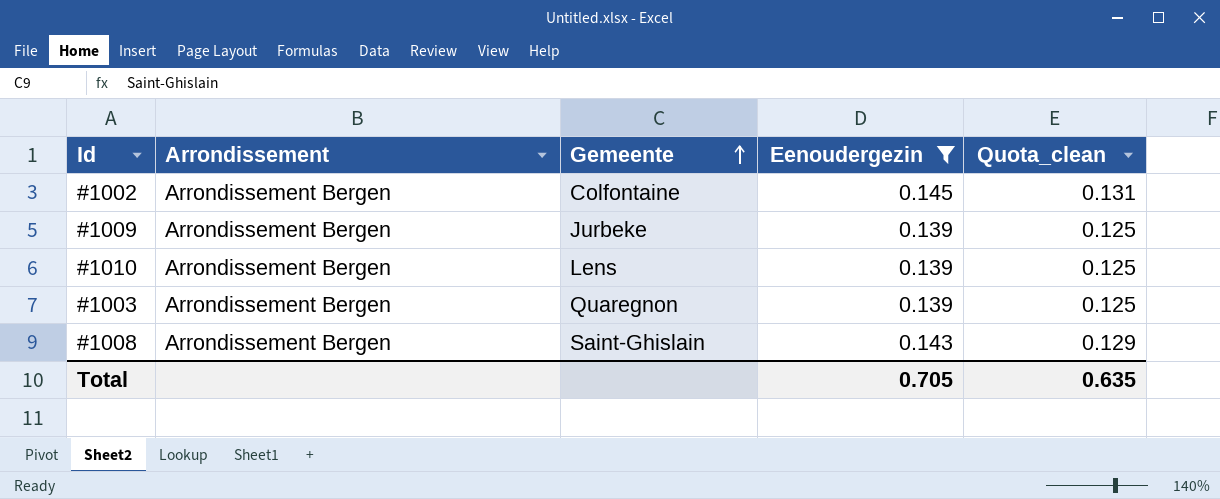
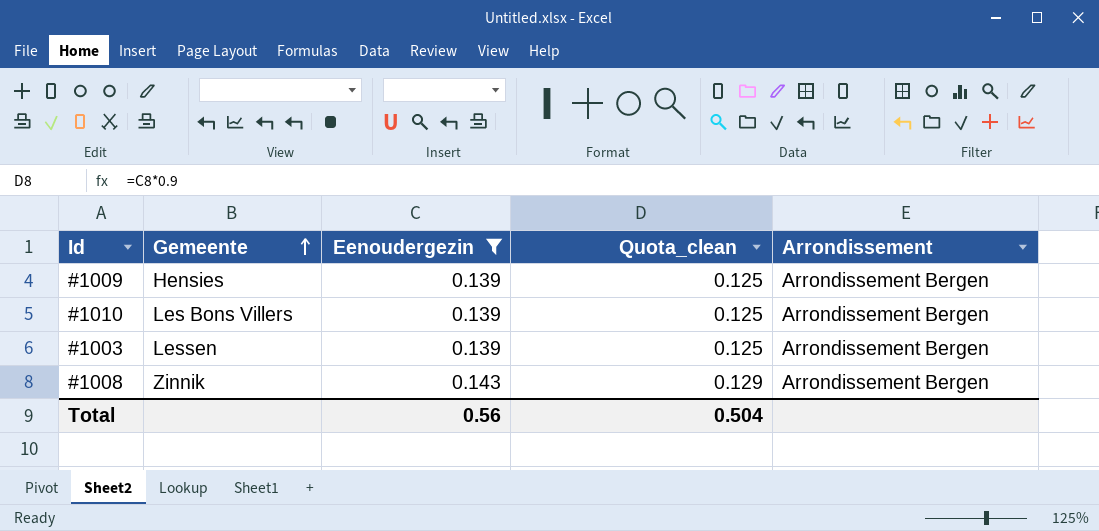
column Arrondissement | position: 2 -> 5
row #1002: Arrondissement Bergen | Colfontaine | 0.145 | 0.131 -> none
#1009 | Gemeente: Jurbeke -> Hensies
#1010 | Gemeente: Lens -> Les Bons Villers
#1003 | Gemeente: Quaregnon -> Lessen
#1008 | Gemeente: Saint-Ghislain -> Zinnik
Total | Eenoudergezin: 0.705 -> 0.56
Total | Quota_clean: 0.635 -> 0.504

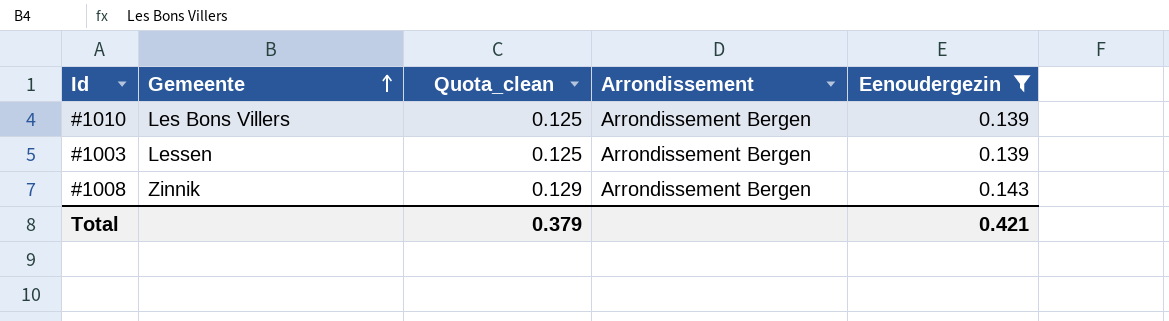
column Eenoudergezin | position: 3 -> 5
row #1009: Hensies | 0.139 | 0.125 | Arrondissement Bergen -> none
Total | Quota_clean: 0.504 -> 0.379
Total | Eenoudergezin: 0.56 -> 0.421

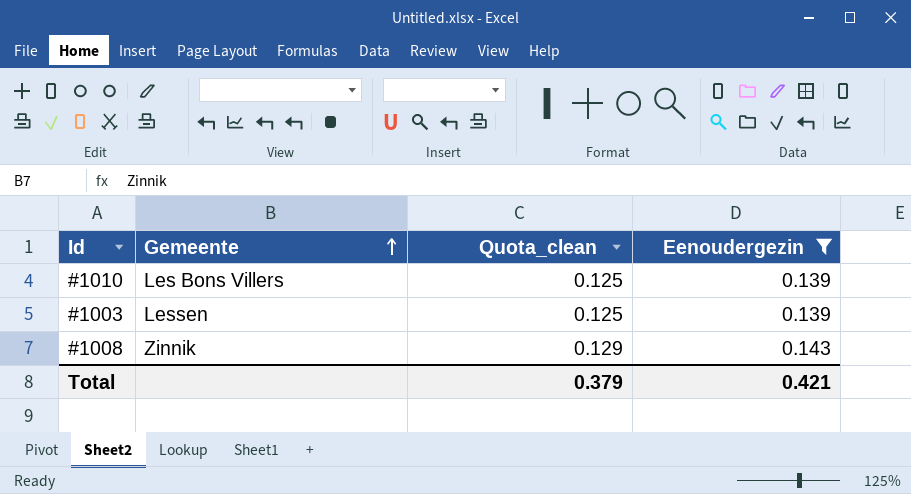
column Arrondissement | position: 4 -> none

